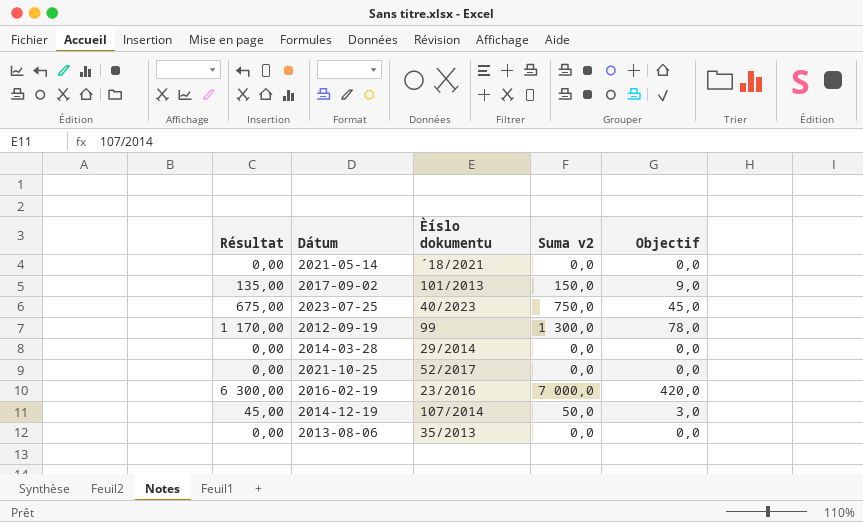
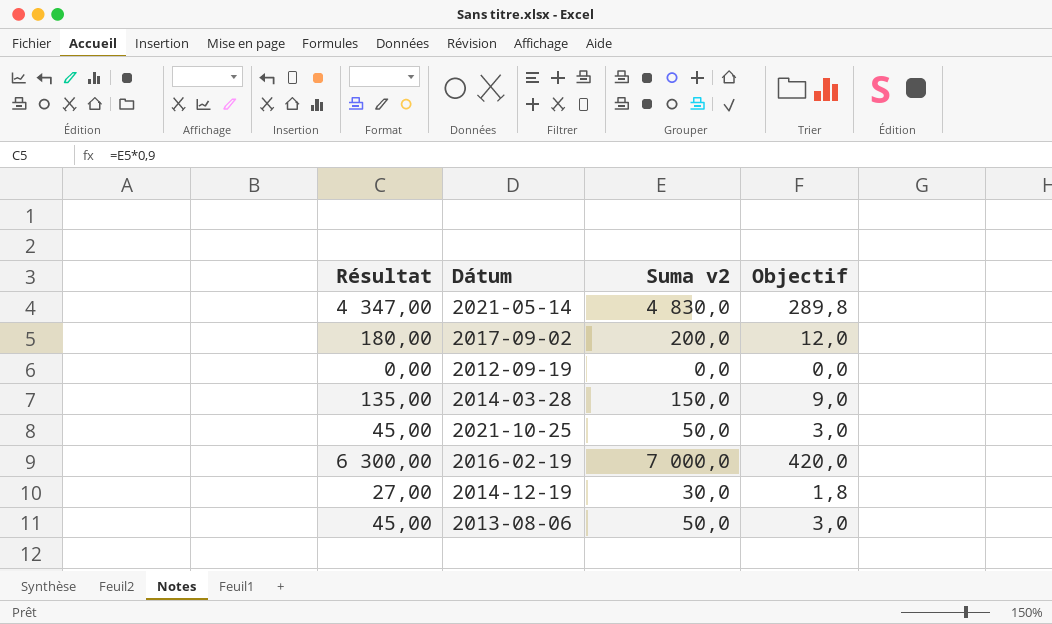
column Èíslo dokumentu | position: 3 -> none
row 2023-07-25: 675,00 | 40/2023 | 750,0 | 45,0 -> none
2021-05-14 | Résultat: 0,00 -> 4 347,00
2021-05-14 | Suma v2: 0,0 -> 4 830,0
2021-05-14 | Objectif: 0,0 -> 289,8
2017-09-02 | Résultat: 135,00 -> 180,00
2017-09-02 | Suma v2: 150,0 -> 200,0
2017-09-02 | Objectif: 9,0 -> 12,0
2012-09-19 | Résultat: 1 170,00 -> 0,00
2012-09-19 | Suma v2: 1 300,0 -> 0,0
2012-09-19 | Objectif: 78,0 -> 0,0
2014-03-28 | Résultat: 0,00 -> 135,00
2014-03-28 | Suma v2: 0,0 -> 150,0
2014-03-28 | Objectif: 0,0 -> 9,0
2021-10-25 | Résultat: 0,00 -> 45,00
2021-10-25 | Suma v2: 0,0 -> 50,0
2021-10-25 | Objectif: 0,0 -> 3,0
2014-12-19 | Résultat: 45,00 -> 27,00
2014-12-19 | Suma v2: 50,0 -> 30,0
2014-12-19 | Objectif: 3,0 -> 1,8
2013-08-06 | Résultat: 0,00 -> 45,00
2013-08-06 | Suma v2: 0,0 -> 50,0
2013-08-06 | Objectif: 0,0 -> 3,0

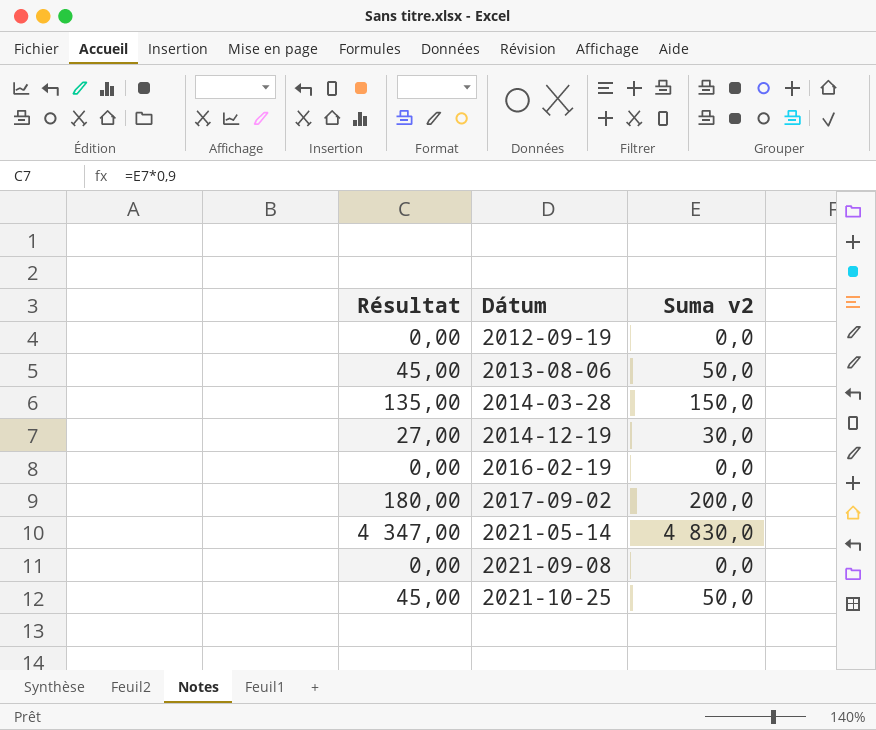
row order: none -> Dátum ascending
column Objectif | formula: [Suma v2] * 0,06 -> none
2016-02-19 | Résultat: 6 300,00 -> 0,00
2016-02-19 | Suma v2: 7 000,0 -> 0,0
row 2021-09-08: none -> 0,00 | 0,0

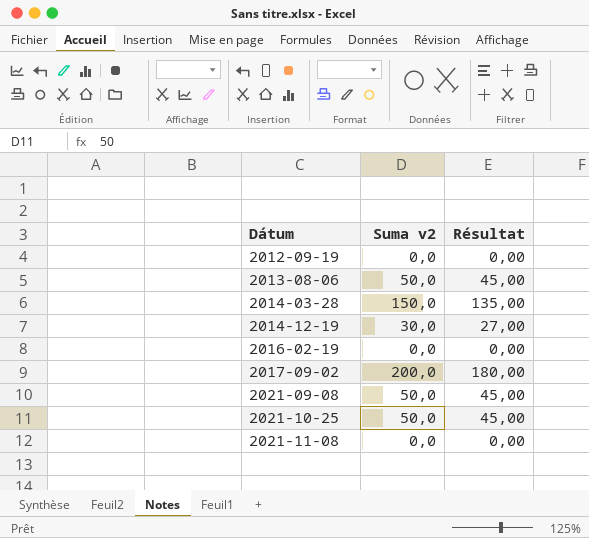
column Résultat | position: 1 -> 3
row 2021-05-14: 4 347,00 | 4 830,0 -> none
2021-09-08 | Suma v2: 0,0 -> 50,0
2021-09-08 | Résultat: 0,00 -> 45,00
row 2021-11-08: none -> 0,0 | 0,00

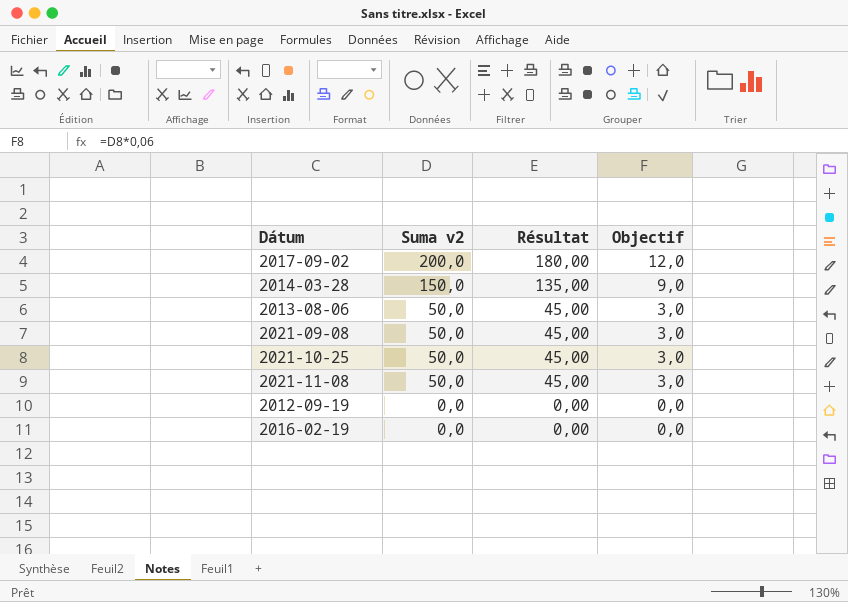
row order: Dátum ascending -> Suma v2 descending
column Objectif | formula: none -> [Suma v2] * 0,06
row 2014-12-19: 30,0 | 27,00 -> none
2021-11-08 | Suma v2: 0,0 -> 50,0
2021-11-08 | Résultat: 0,00 -> 45,00

